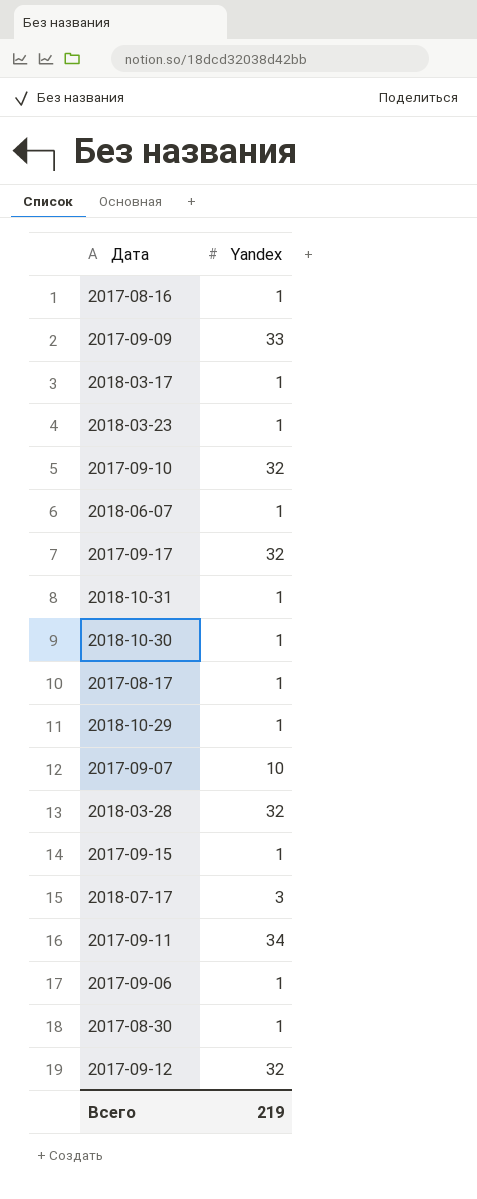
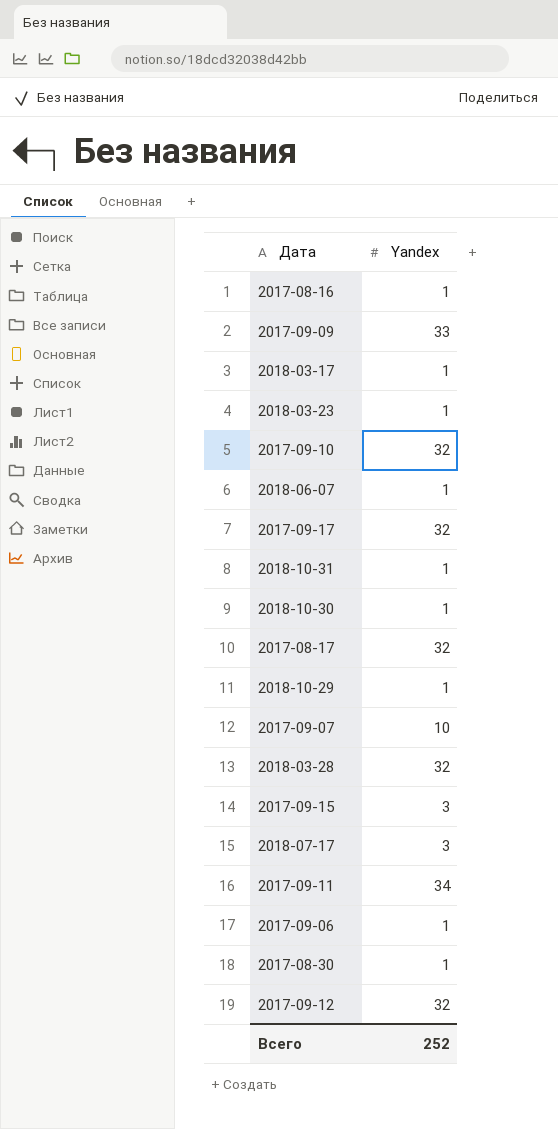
2017-08-17 | Yandex: 1 -> 32
2017-09-15 | Yandex: 1 -> 3
Всего | Yandex: 219 -> 252

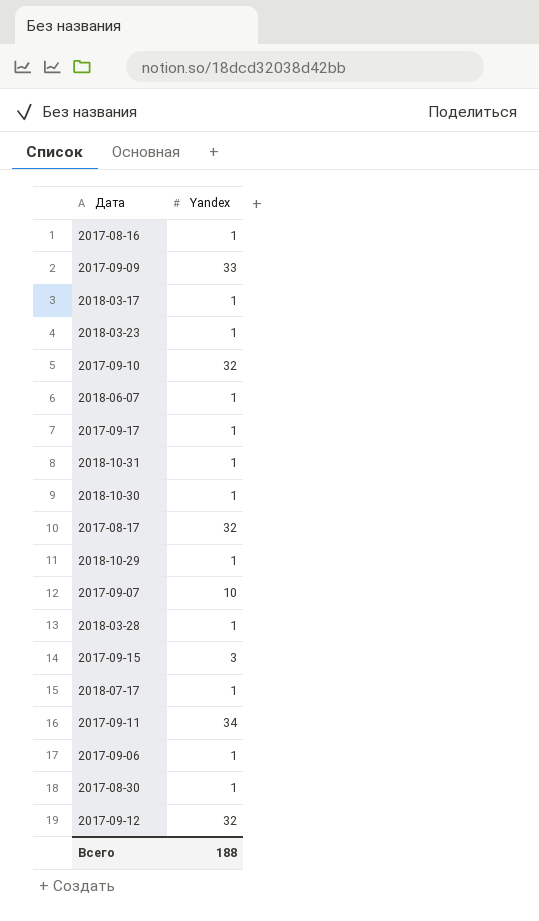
2017-09-17 | Yandex: 32 -> 1
2018-03-28 | Yandex: 32 -> 1
2018-07-17 | Yandex: 3 -> 1
Всего | Yandex: 252 -> 188

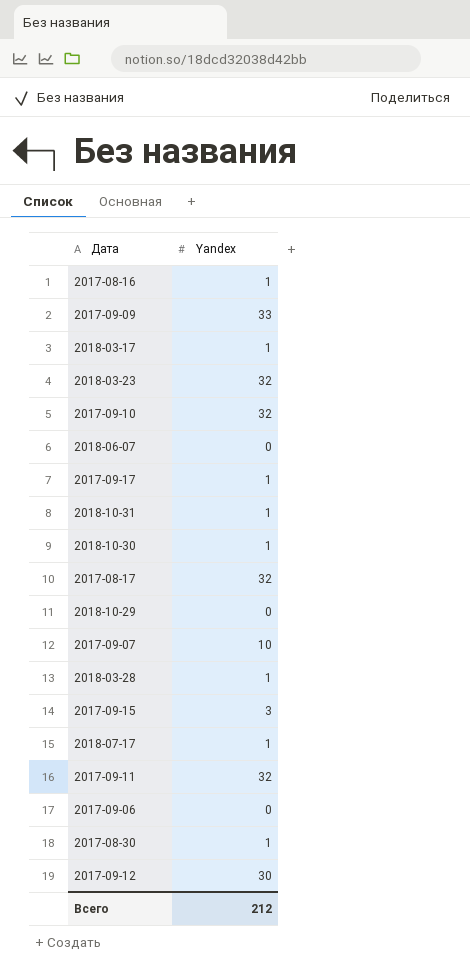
2018-03-23 | Yandex: 1 -> 32
2018-06-07 | Yandex: 1 -> 0
2018-10-29 | Yandex: 1 -> 0
2017-09-11 | Yandex: 34 -> 32
2017-09-06 | Yandex: 1 -> 0
2017-09-12 | Yandex: 32 -> 30
Всего | Yandex: 188 -> 212

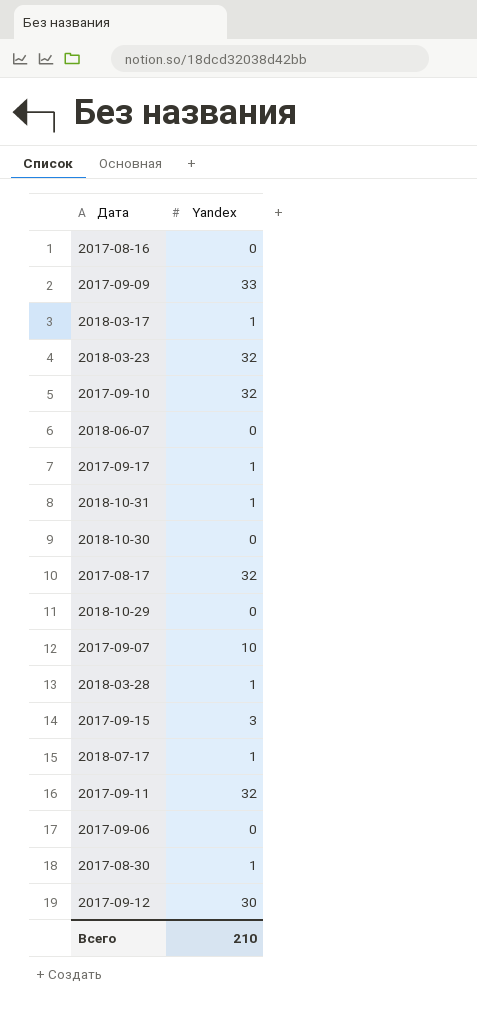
2017-08-16 | Yandex: 1 -> 0
2018-10-30 | Yandex: 1 -> 0
Всего | Yandex: 212 -> 210

